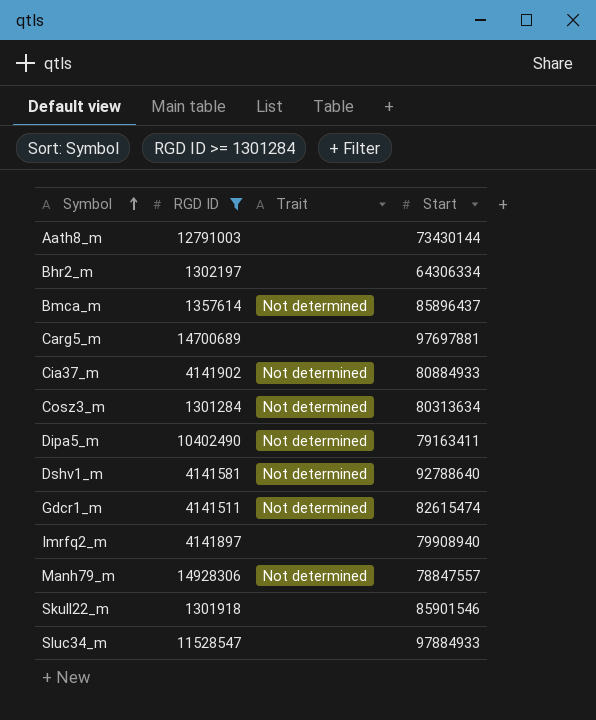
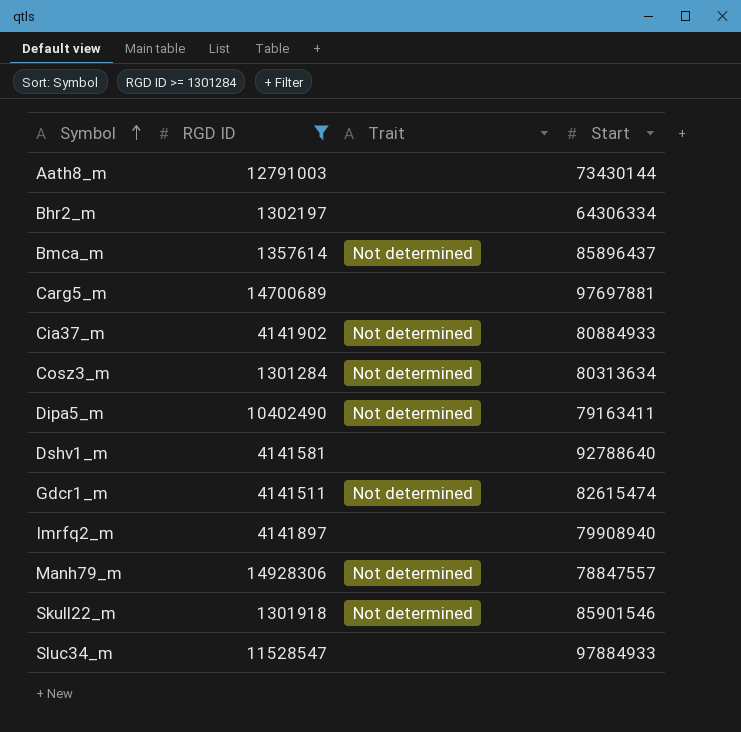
Dshv1_m | Trait: Not determined -> none
Skull22_m | Trait: none -> Not determined

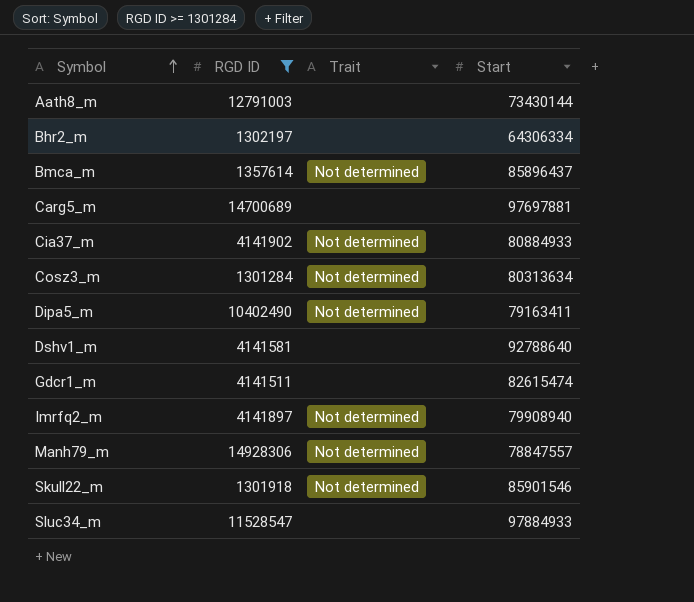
Gdcr1_m | Trait: Not determined -> none
Imrfq2_m | Trait: none -> Not determined

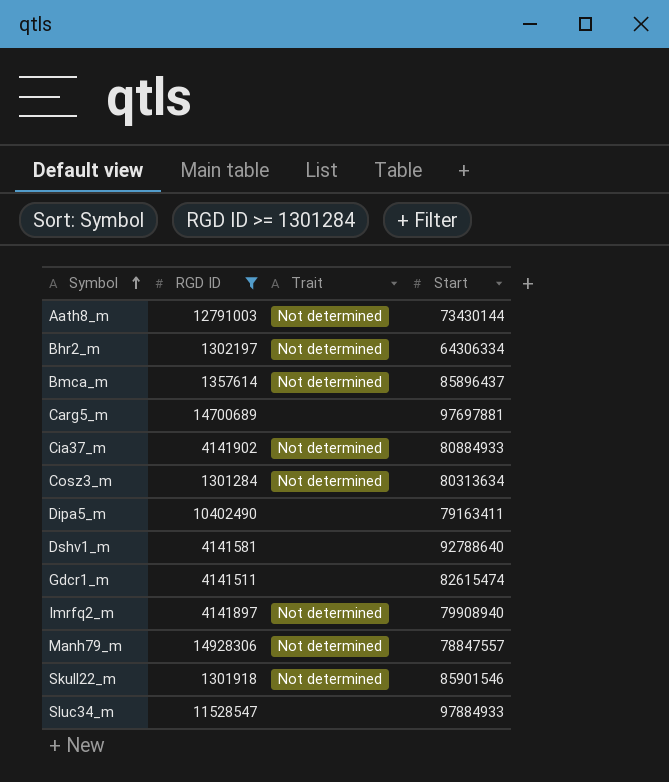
Aath8_m | Trait: none -> Not determined
Bhr2_m | Trait: none -> Not determined
Dipa5_m | Trait: Not determined -> none

